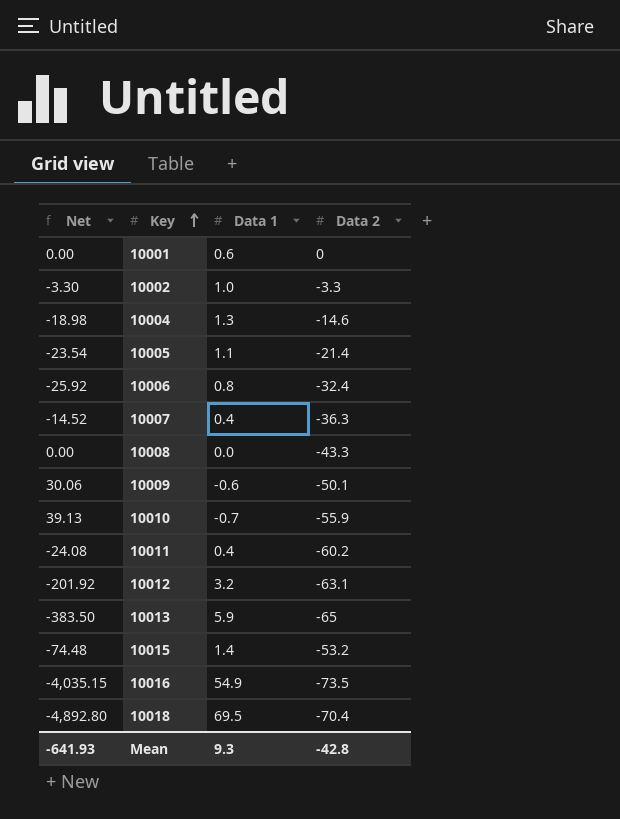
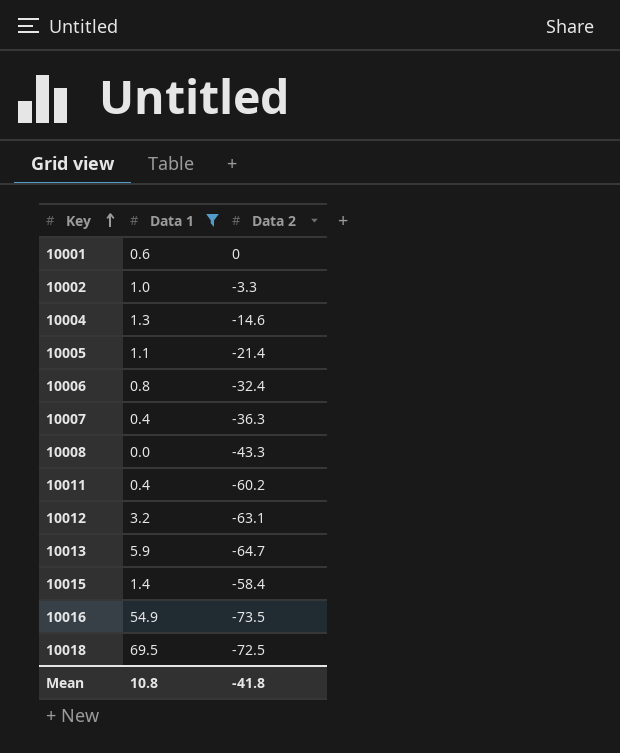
filter: none -> Data 1 >= 0.0
column Net | formula: [Data 1] * [Data 2] -> none
10013 | Data 2: -65 -> -64.7
10015 | Data 2: -53.2 -> -58.4
10018 | Data 2: -70.4 -> -72.5
Mean | Data 1: 9.3 -> 10.8
Mean | Data 2: -42.8 -> -41.8

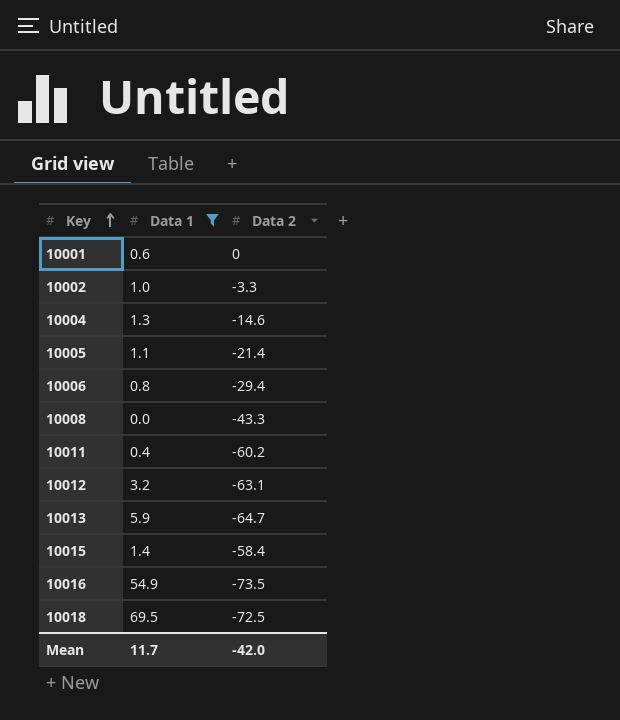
row 10007: 0.4 | -36.3 -> none
10006 | Data 2: -32.4 -> -29.4
Mean | Data 1: 10.8 -> 11.7
Mean | Data 2: -41.8 -> -42.0

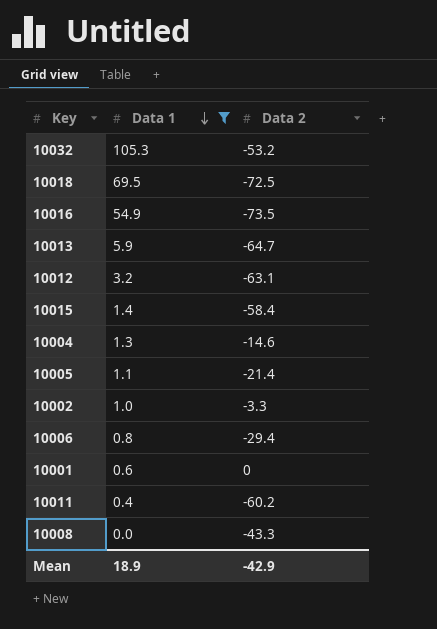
row order: Key ascending -> Data 1 descending
row 10032: none -> 105.3 | -53.2
Mean | Data 1: 11.7 -> 18.9
Mean | Data 2: -42.0 -> -42.9

